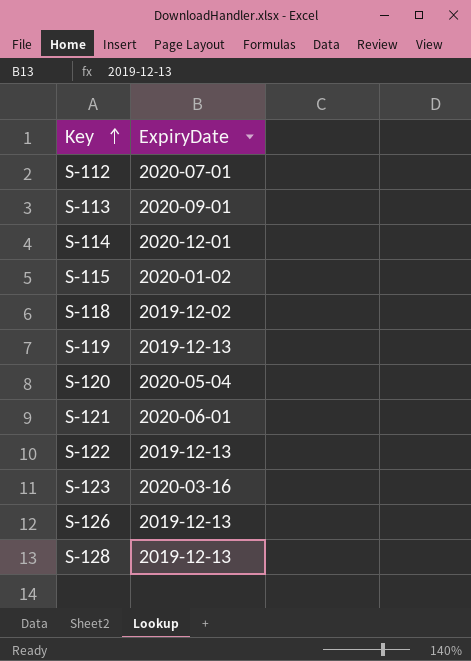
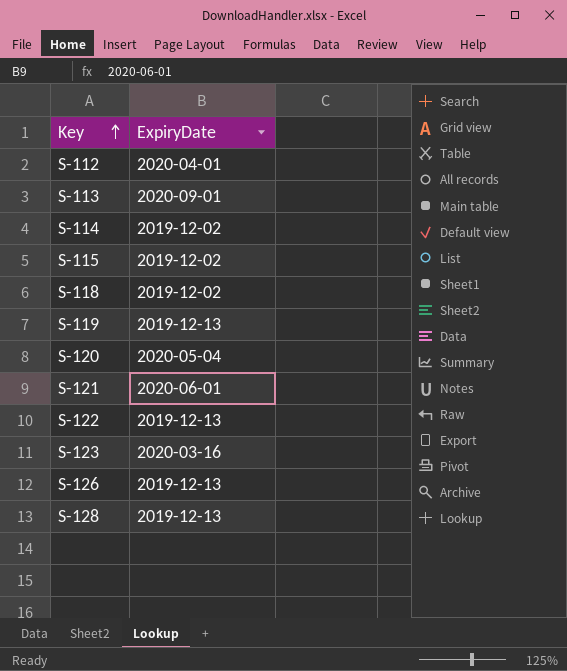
S-112 | ExpiryDate: 2020-07-01 -> 2020-04-01
S-114 | ExpiryDate: 2020-12-01 -> 2019-12-02
S-115 | ExpiryDate: 2020-01-02 -> 2019-12-02

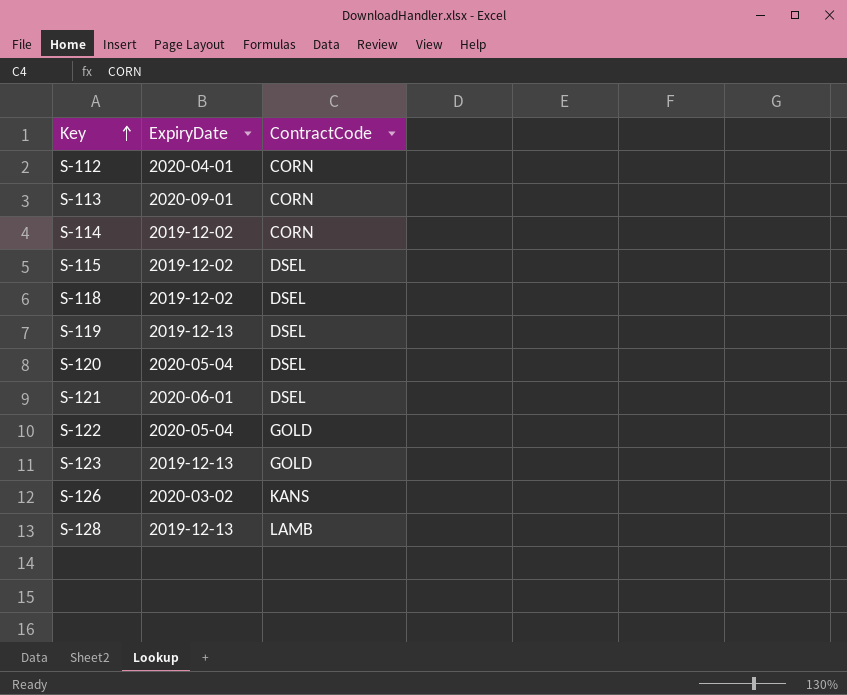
column ContractCode | position: none -> 3
S-122 | ExpiryDate: 2019-12-13 -> 2020-05-04
S-123 | ExpiryDate: 2020-03-16 -> 2019-12-13
S-126 | ExpiryDate: 2019-12-13 -> 2020-03-02

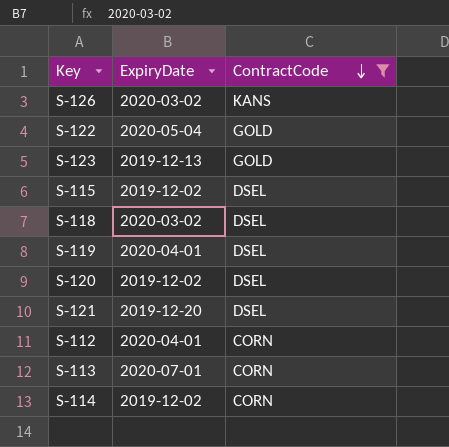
filter: none -> ContractCode != LAMB
row order: Key ascending -> ContractCode descending
S-118 | ExpiryDate: 2019-12-02 -> 2020-03-02
S-119 | ExpiryDate: 2019-12-13 -> 2020-04-01
S-120 | ExpiryDate: 2020-05-04 -> 2019-12-02
S-121 | ExpiryDate: 2020-06-01 -> 2019-12-20
S-113 | ExpiryDate: 2020-09-01 -> 2020-07-01

